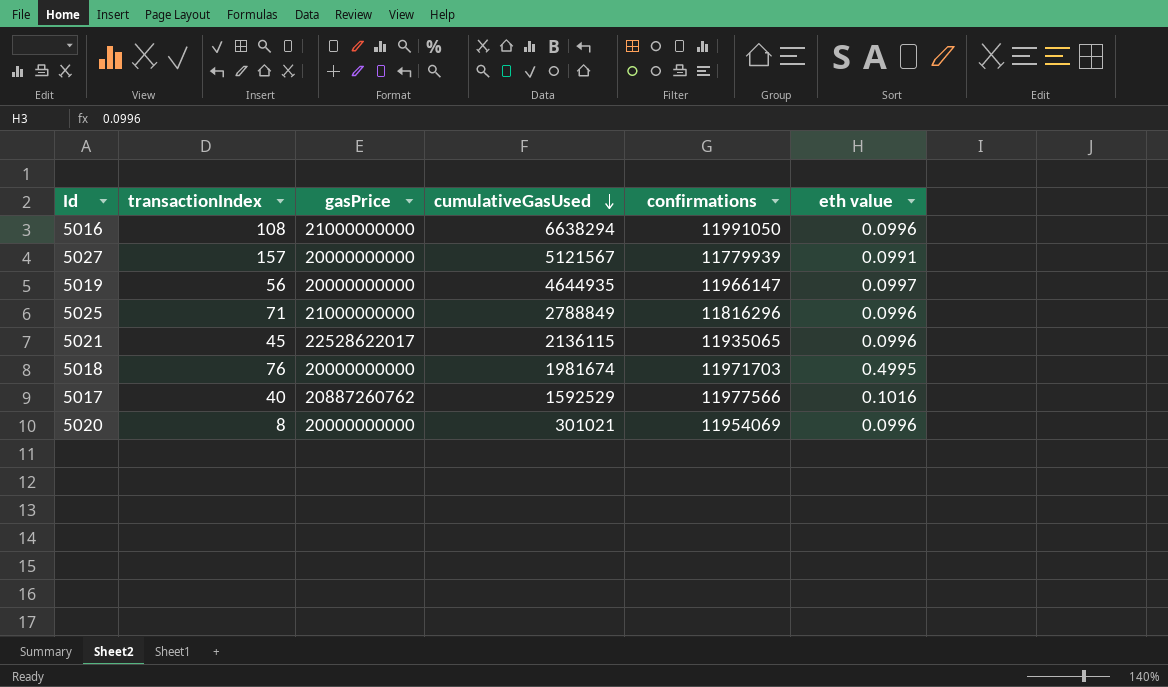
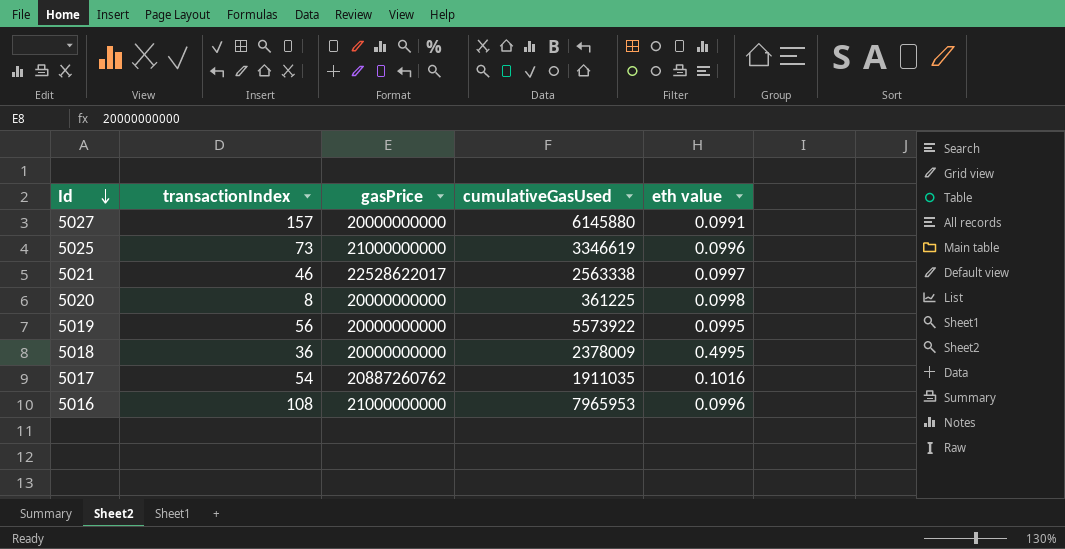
row order: cumulativeGasUsed descending -> Id descending
column confirmations | position: 5 -> none
5027 | cumulativeGasUsed: 5121567 -> 6145880
5025 | transactionIndex: 71 -> 73
5025 | cumulativeGasUsed: 2788849 -> 3346619
5021 | transactionIndex: 45 -> 46
5021 | cumulativeGasUsed: 2136115 -> 2563338
5021 | eth value: 0.0996 -> 0.0997
5020 | cumulativeGasUsed: 301021 -> 361225
5020 | eth value: 0.0996 -> 0.0998
5019 | cumulativeGasUsed: 4644935 -> 5573922
5019 | eth value: 0.0997 -> 0.0995
5018 | transactionIndex: 76 -> 36
5018 | cumulativeGasUsed: 1981674 -> 2378009
5017 | transactionIndex: 40 -> 54
5017 | cumulativeGasUsed: 1592529 -> 1911035
5016 | cumulativeGasUsed: 6638294 -> 7965953

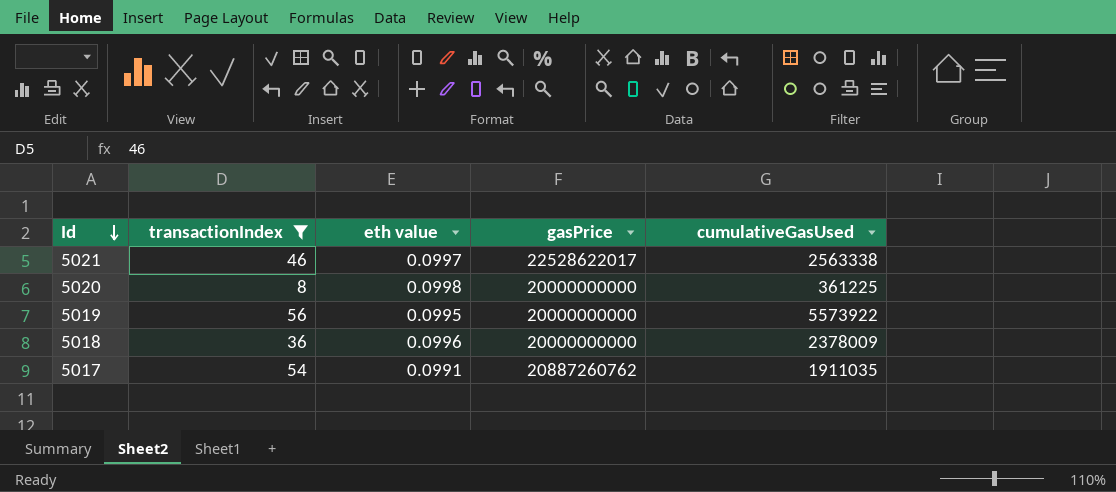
filter: none -> transactionIndex <= 56
column eth value | position: 5 -> 3
5018 | eth value: 0.4995 -> 0.0996
5017 | eth value: 0.1016 -> 0.0991

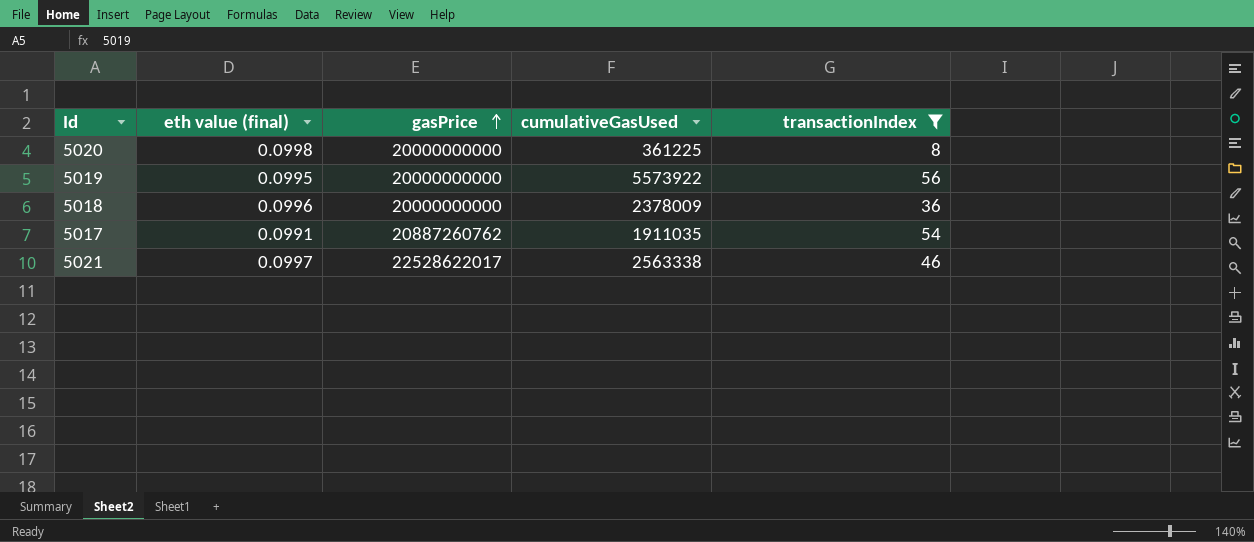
row order: Id descending -> gasPrice ascending
column name: eth value -> eth value (final)
column transactionIndex | position: 2 -> 5

